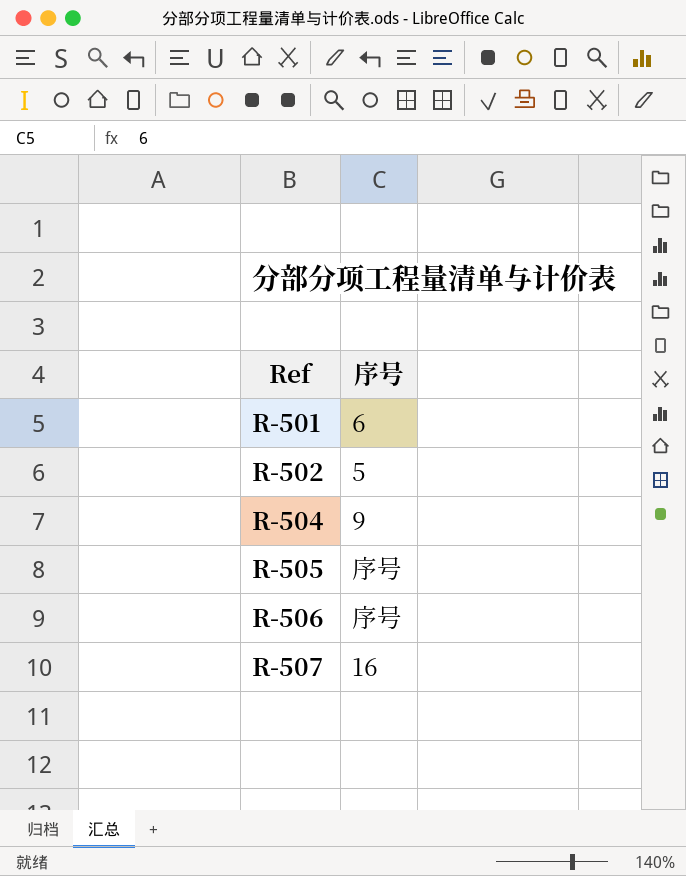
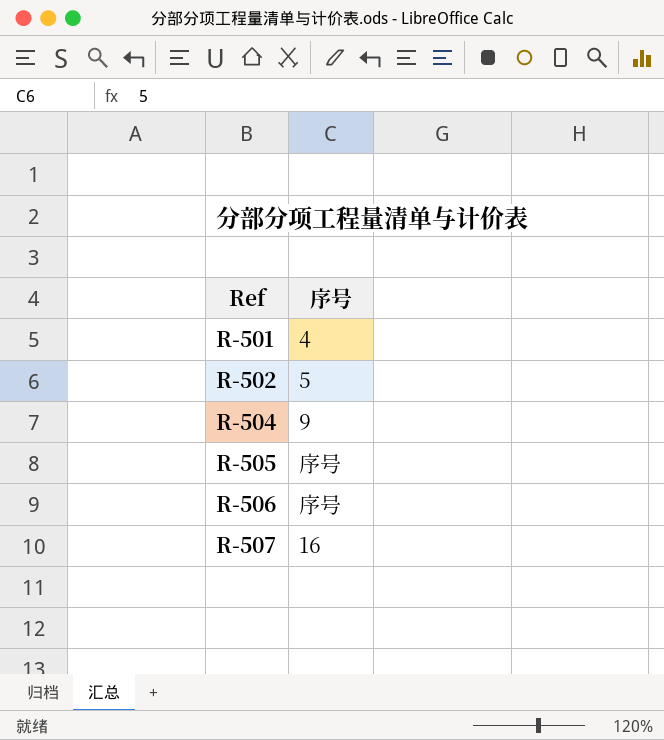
R-501 | 序号: 6 -> 4

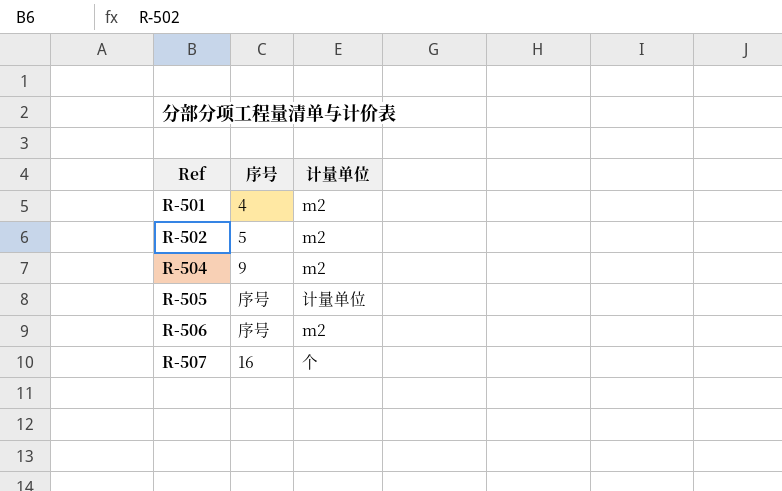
column 计量单位 | position: none -> 3

